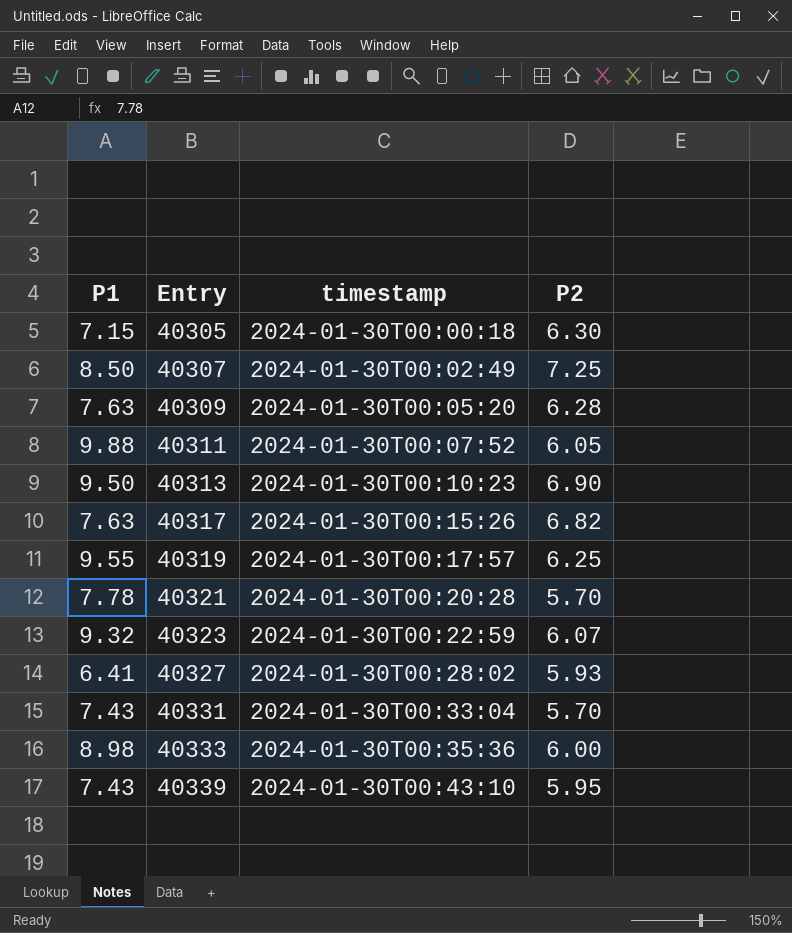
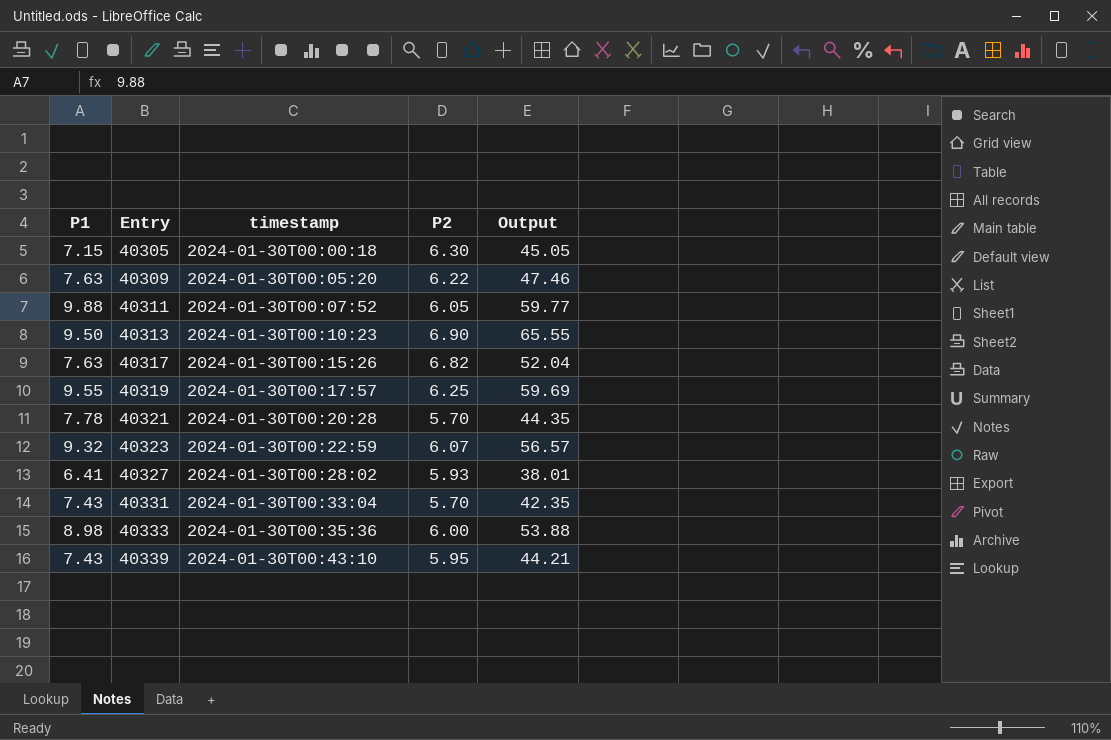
column Output | formula: none -> [P1] * [P2]
row 40307: 8.50 | 2024-01-30T00:02:49 | 7.25 -> none
40309 | P2: 6.28 -> 6.22

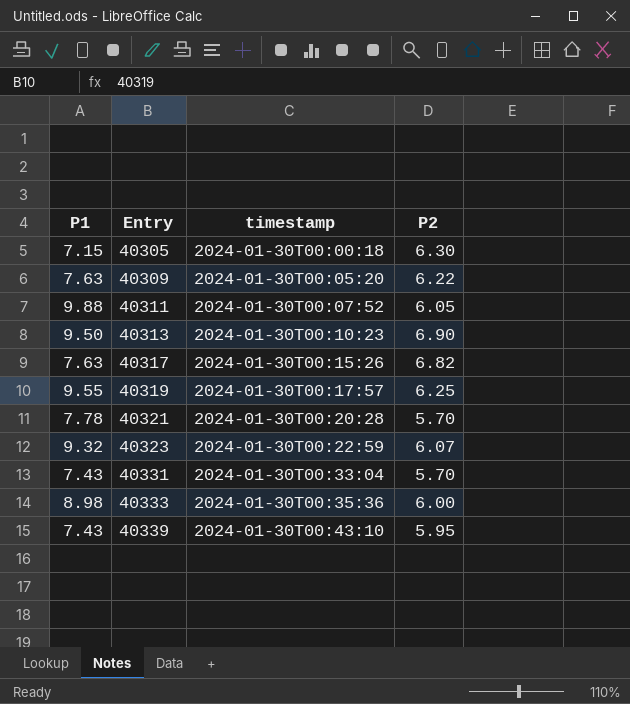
column Output | formula: [P1] * [P2] -> none
row 40327: 6.41 | 2024-01-30T00:28:02 | 5.93 | 38.01 -> none

